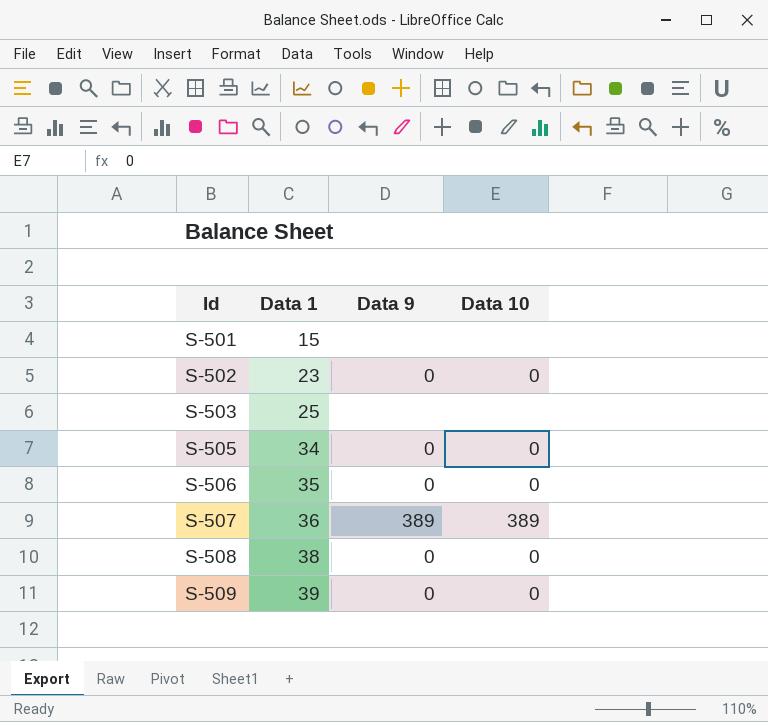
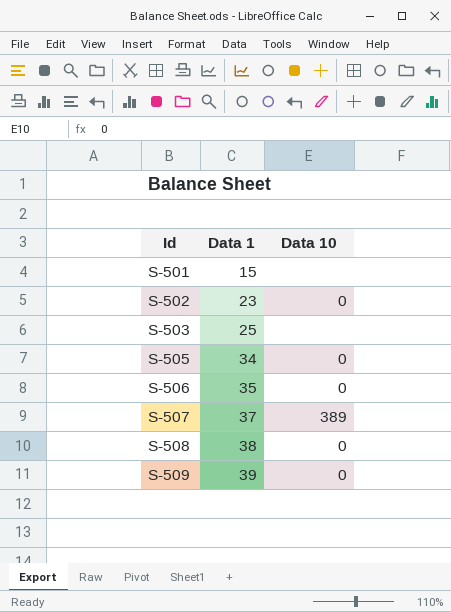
column Data 9 | position: 3 -> none
S-507 | Data 1: 36 -> 37

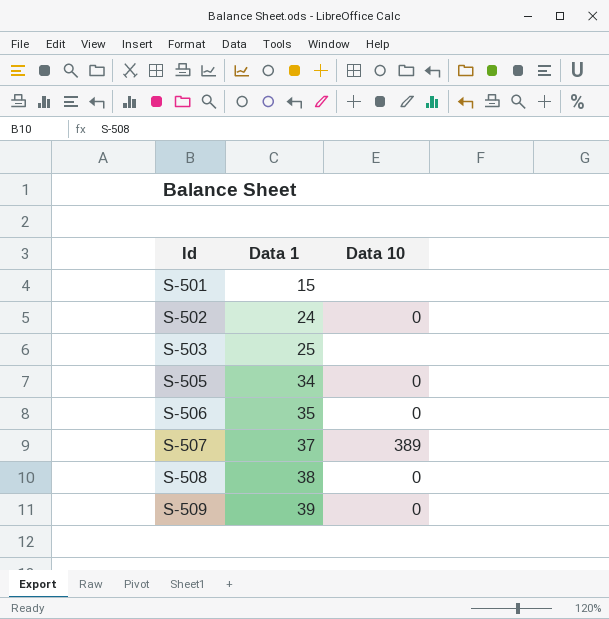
S-502 | Data 1: 23 -> 24

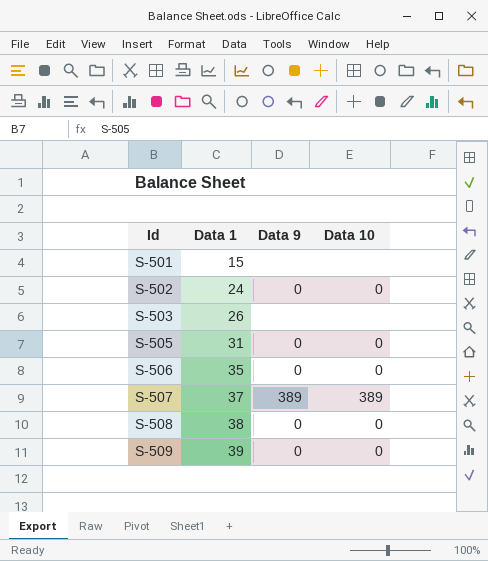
column Data 9 | position: none -> 3
S-503 | Data 1: 25 -> 26
S-505 | Data 1: 34 -> 31

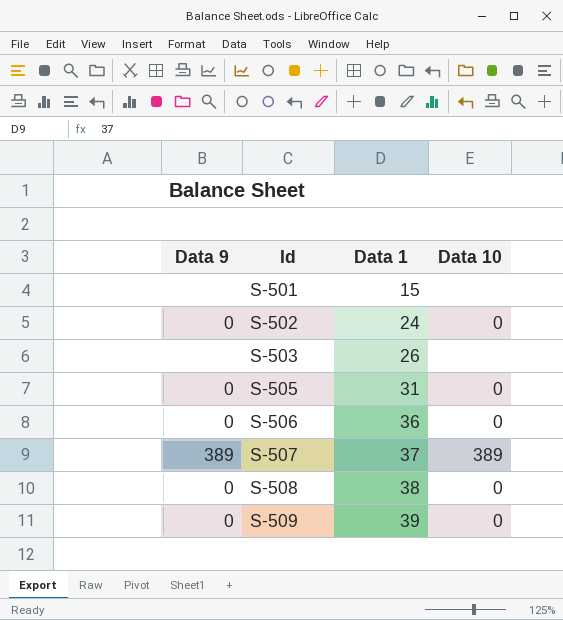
column Data 9 | position: 3 -> 1
S-506 | Data 1: 35 -> 36

